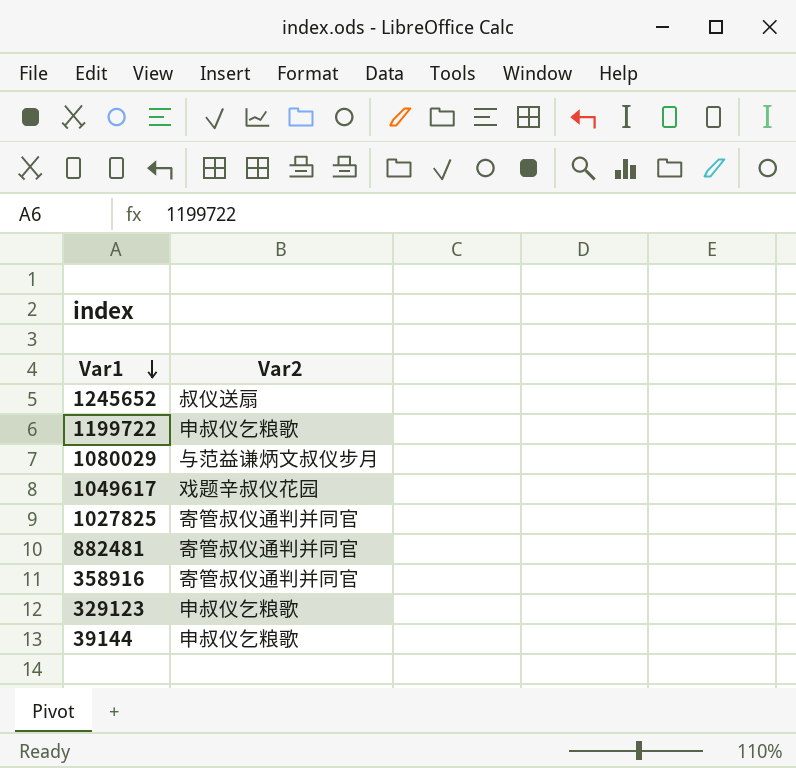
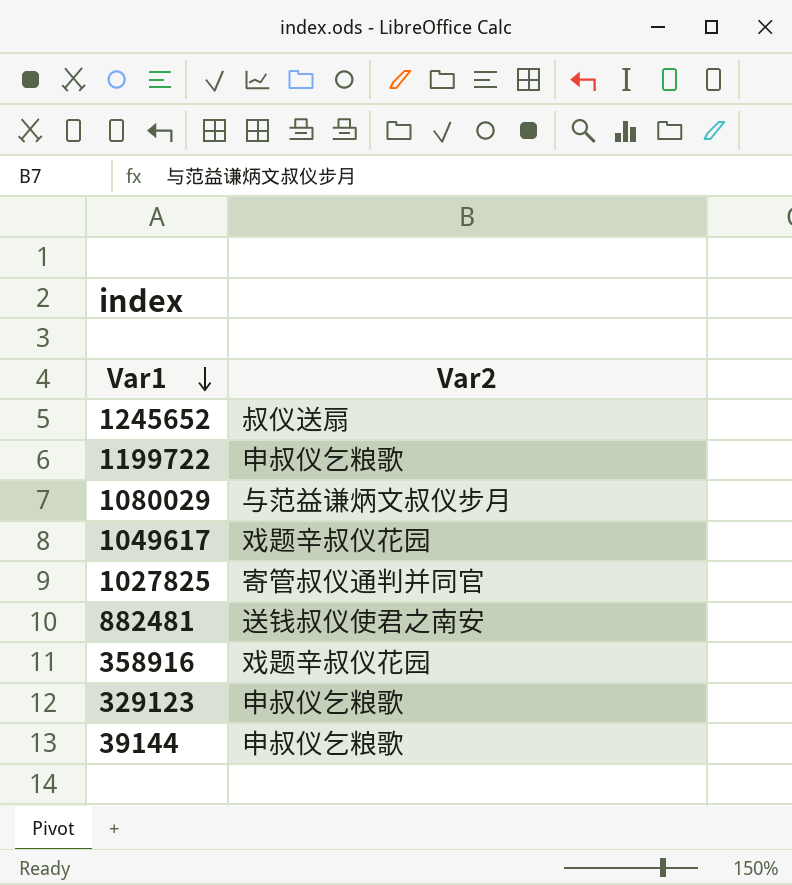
882481 | Var2: 寄管叔仪通判并同官 -> 送钱叔仪使君之南安
358916 | Var2: 寄管叔仪通判并同官 -> 戏题辛叔仪花园

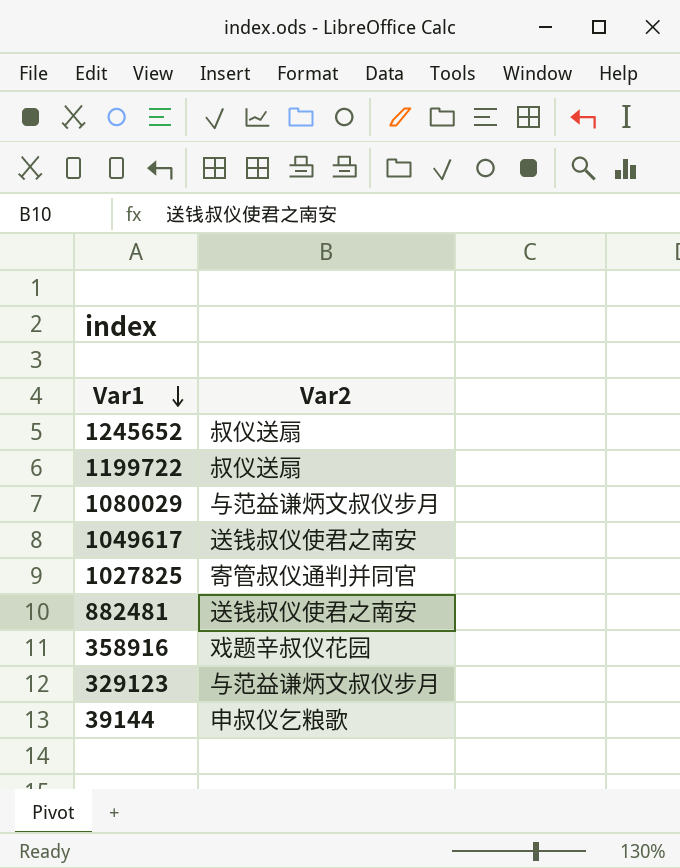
1199722 | Var2: 申叔仪乞粮歌 -> 叔仪送扇
1049617 | Var2: 戏题辛叔仪花园 -> 送钱叔仪使君之南安
329123 | Var2: 申叔仪乞粮歌 -> 与范益谦炳文叔仪步月

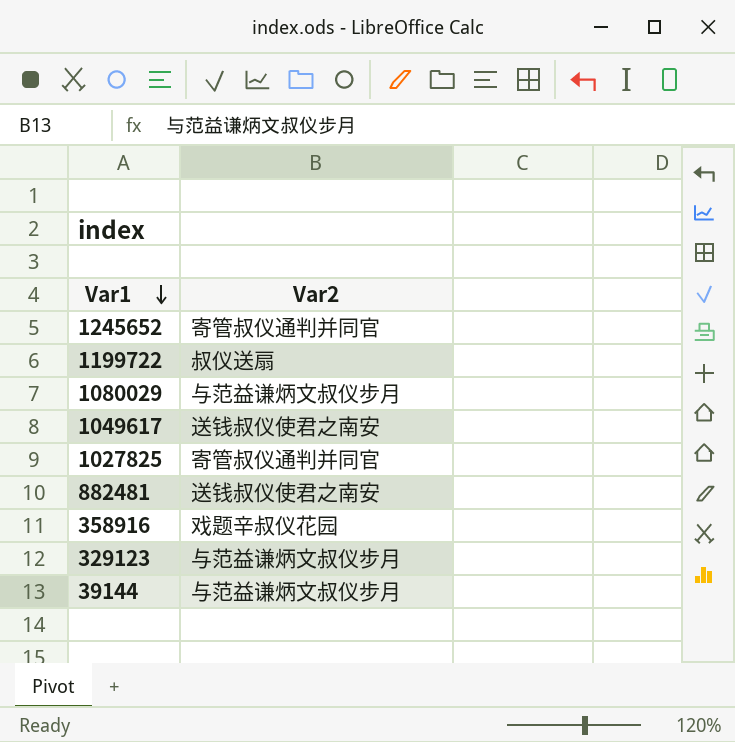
1245652 | Var2: 叔仪送扇 -> 寄管叔仪通判并同官
39144 | Var2: 申叔仪乞粮歌 -> 与范益谦炳文叔仪步月

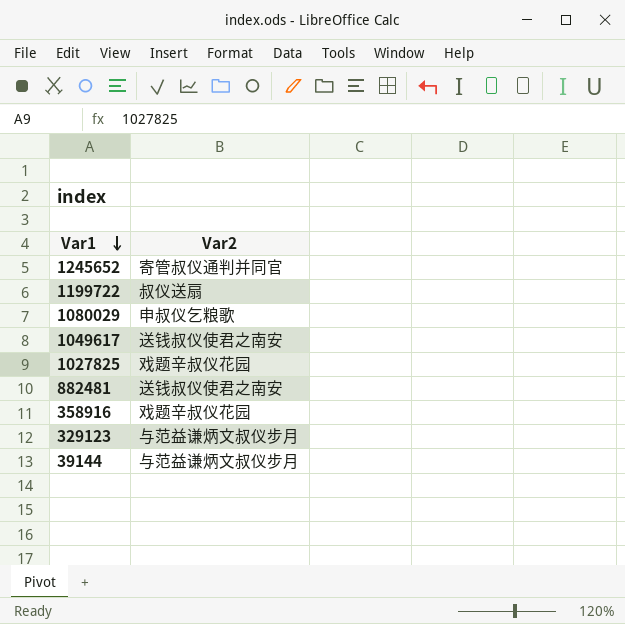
1080029 | Var2: 与范益谦炳文叔仪步月 -> 申叔仪乞粮歌
1027825 | Var2: 寄管叔仪通判并同官 -> 戏题辛叔仪花园

